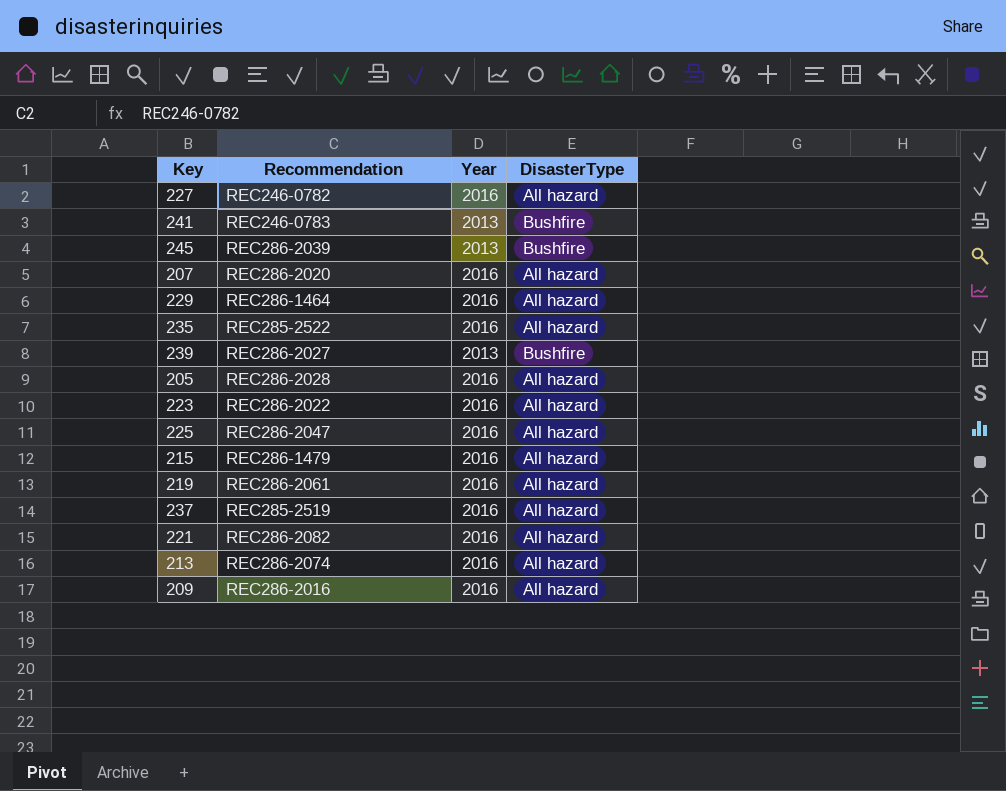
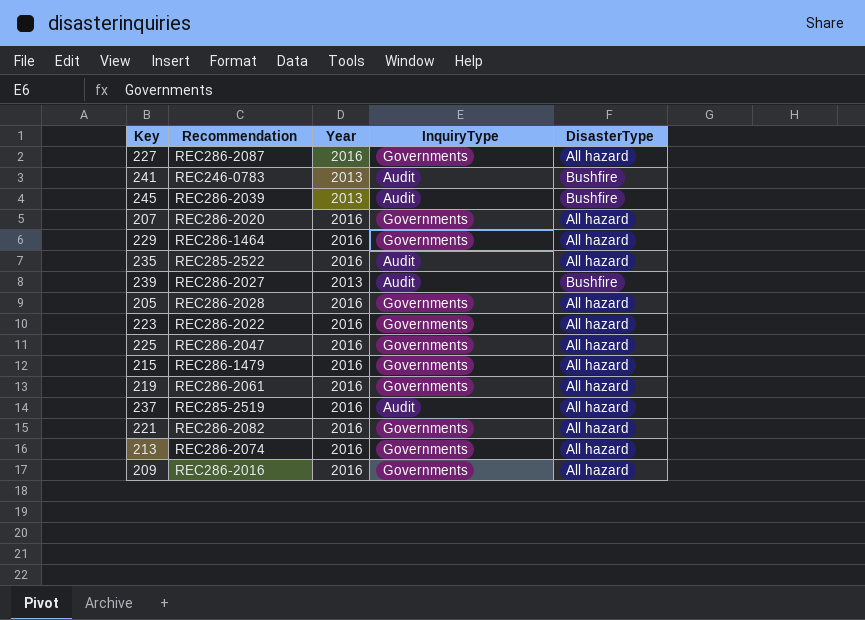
column InquiryType | position: none -> 4
227 | Recommendation: REC246-0782 -> REC286-2087

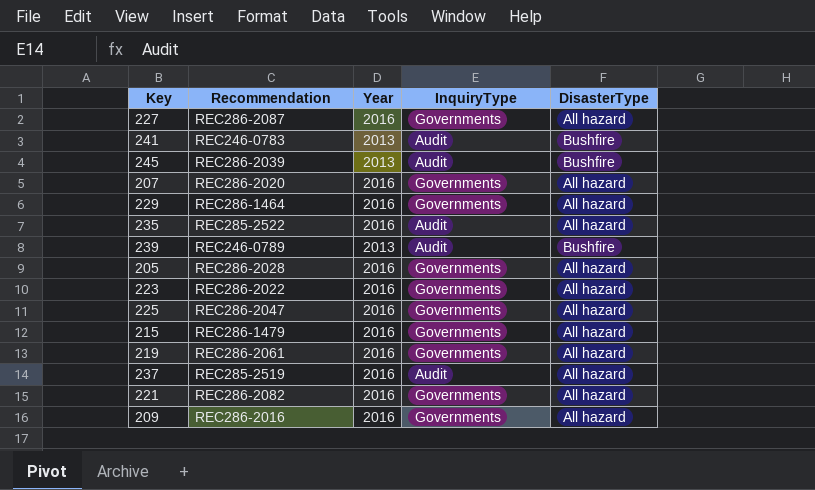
row 213: REC286-2074 | 2016 | Governments | All hazard -> none
239 | Recommendation: REC286-2027 -> REC246-0789

